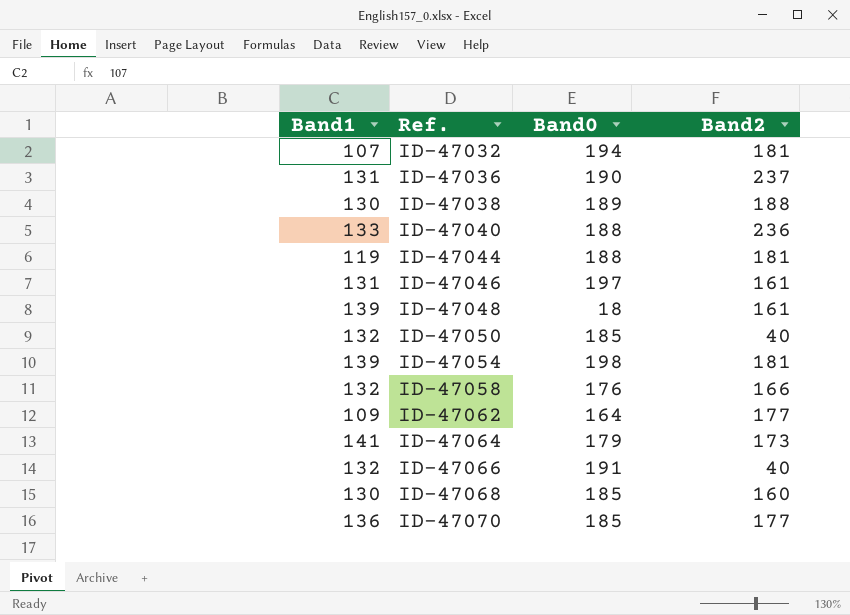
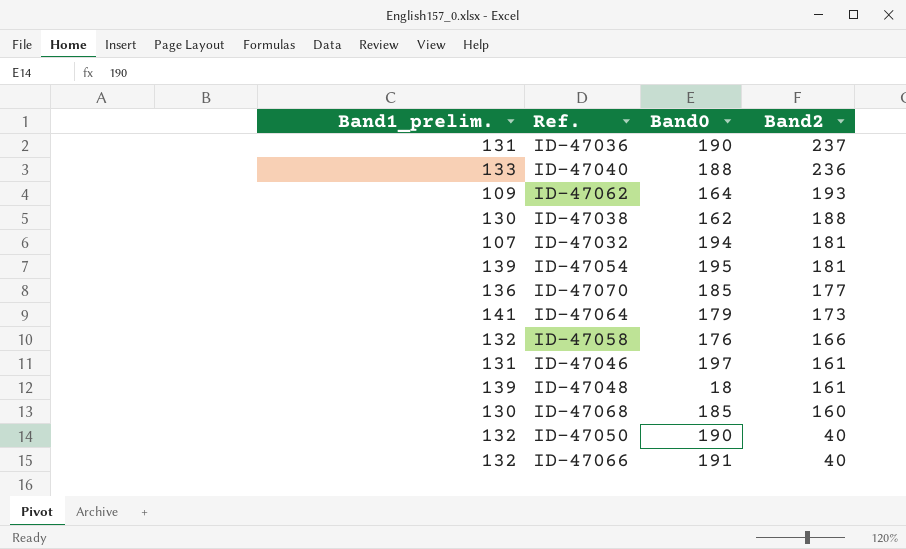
row order: Ref. ascending -> Band2 descending
column name: Band1 -> Band1_prelim.
row ID-47044: 119 | 188 | 181 -> none
ID-47062 | Band2: 177 -> 193
ID-47038 | Band0: 189 -> 162
ID-47054 | Band0: 198 -> 195
ID-47050 | Band0: 185 -> 190

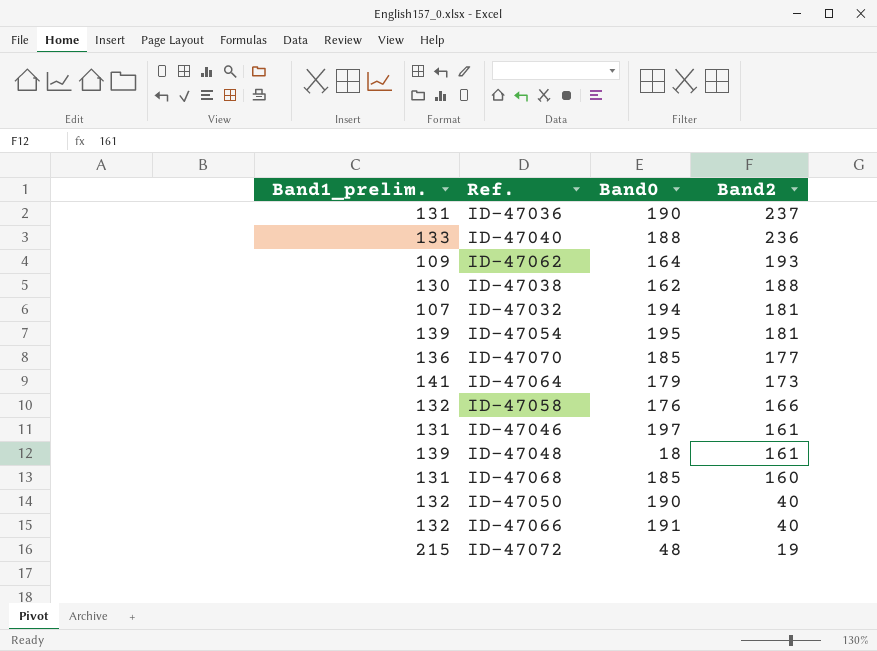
ID-47068 | Band1_prelim.: 130 -> 131
row ID-47072: none -> 215 | 48 | 19

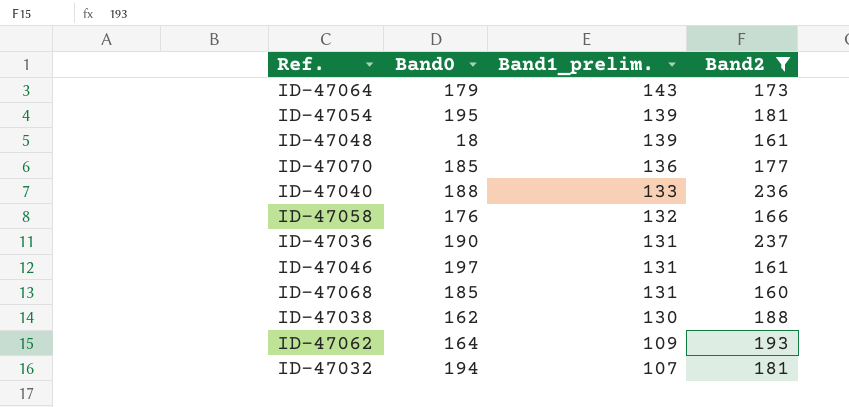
filter: none -> Band2 >= 160
row order: Band2 descending -> Band1_prelim. descending
column Band1_prelim. | position: 1 -> 3
ID-47064 | Band1_prelim.: 141 -> 143

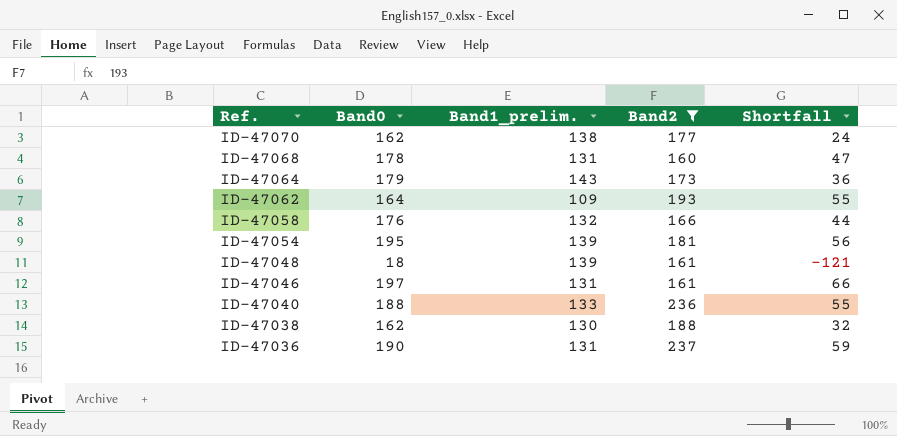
row order: Band1_prelim. descending -> Ref. descending
column Shortfall | formula: none -> [Band0] - [Band1_prelim.]
row ID-47032: 194 | 107 | 181 -> none
ID-47070 | Band0: 185 -> 162
ID-47070 | Band1_prelim.: 136 -> 138
ID-47068 | Band0: 185 -> 178

